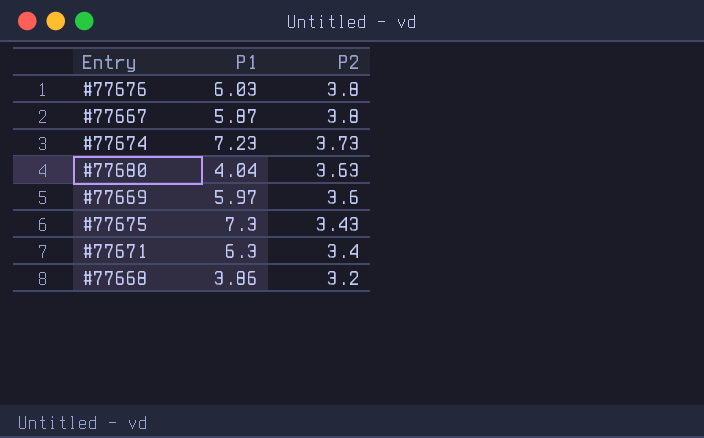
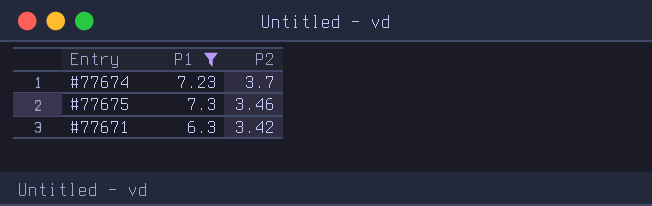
filter: none -> P1 >= 6.3
#77674 | P2: 3.73 -> 3.7
#77675 | P2: 3.43 -> 3.46
#77671 | P2: 3.4 -> 3.42

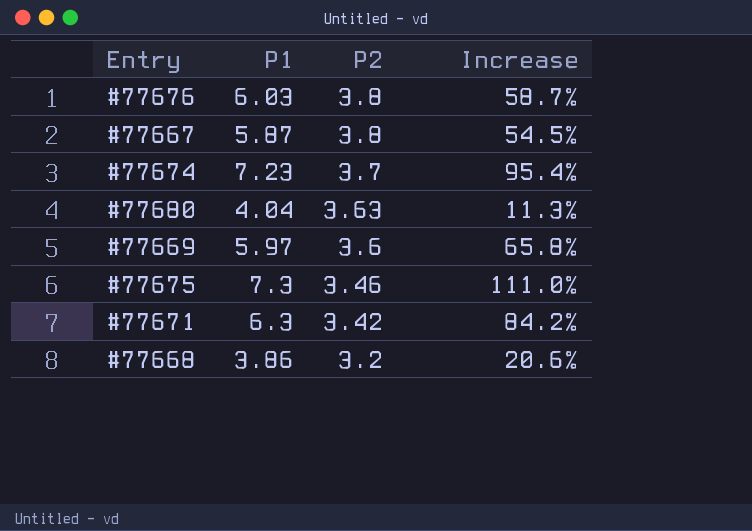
filter: P1 >= 6.3 -> none
column Increase | formula: none -> ([P1] - [P2]) / [P2]

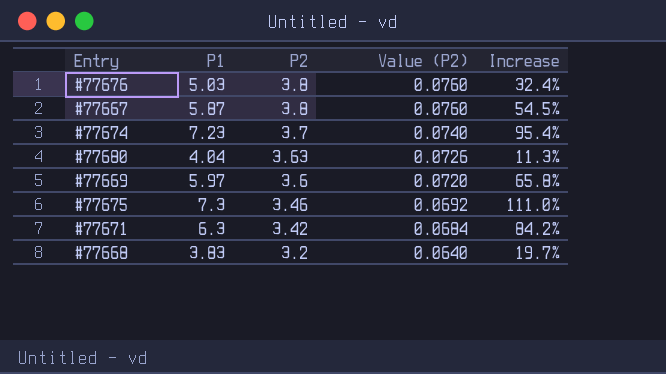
column Value (P2) | formula: none -> [P2] * 0.02
#77676 | P1: 6.03 -> 5.03
#77676 | Increase: 58.7% -> 32.4%
#77668 | P1: 3.86 -> 3.83
#77668 | Increase: 20.6% -> 19.7%

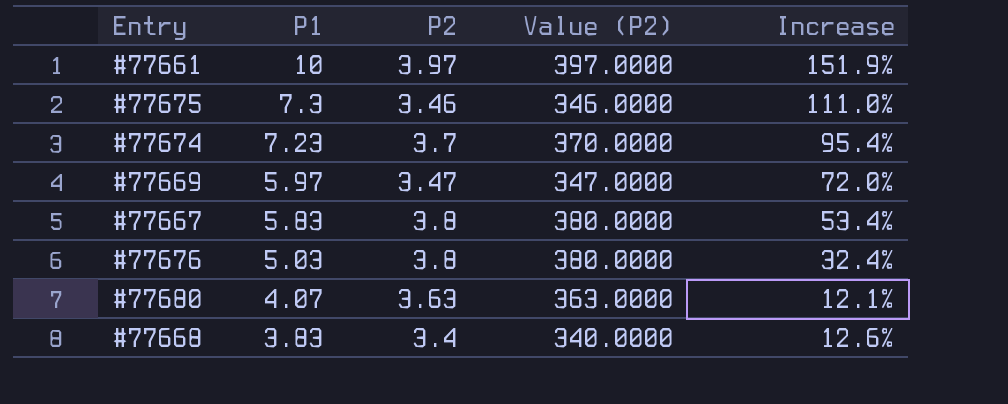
row order: P2 descending -> P1 descending
column Value (P2) | formula: [P2] * 0.02 -> [P2] * 100
row #77671: 6.3 | 3.42 | 0.0684 | 84.2% -> none
row #77661: none -> 10 | 3.97 | 397.0000 | 151.9%
#77669 | P2: 3.6 -> 3.47
#77669 | Increase: 65.8% -> 72.0%
#77667 | P1: 5.87 -> 5.83
#77667 | Increase: 54.5% -> 53.4%
#77680 | P1: 4.04 -> 4.07
#77680 | Increase: 11.3% -> 12.1%
#77668 | P2: 3.2 -> 3.4
#77668 | Increase: 19.7% -> 12.6%

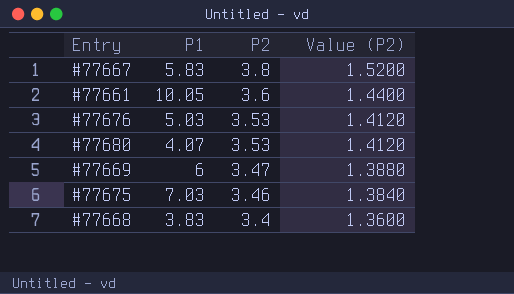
row order: P1 descending -> P2 descending
column Increase | formula: ([P1] - [P2]) / [P2] -> none
column Value (P2) | formula: [P2] * 100 -> [P2] * 0.4
row #77674: 7.23 | 3.7 | 370.0000 | 95.4% -> none
#77661 | P1: 10 -> 10.05
#77661 | P2: 3.97 -> 3.6
#77676 | P2: 3.8 -> 3.53
#77680 | P2: 3.63 -> 3.53
#77669 | P1: 5.97 -> 6
#77675 | P1: 7.3 -> 7.03

